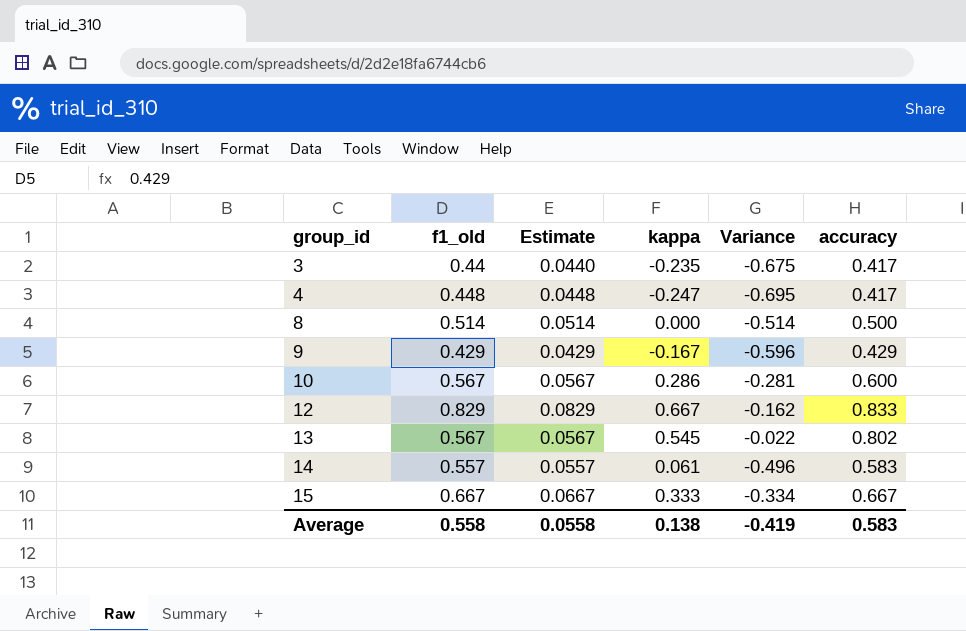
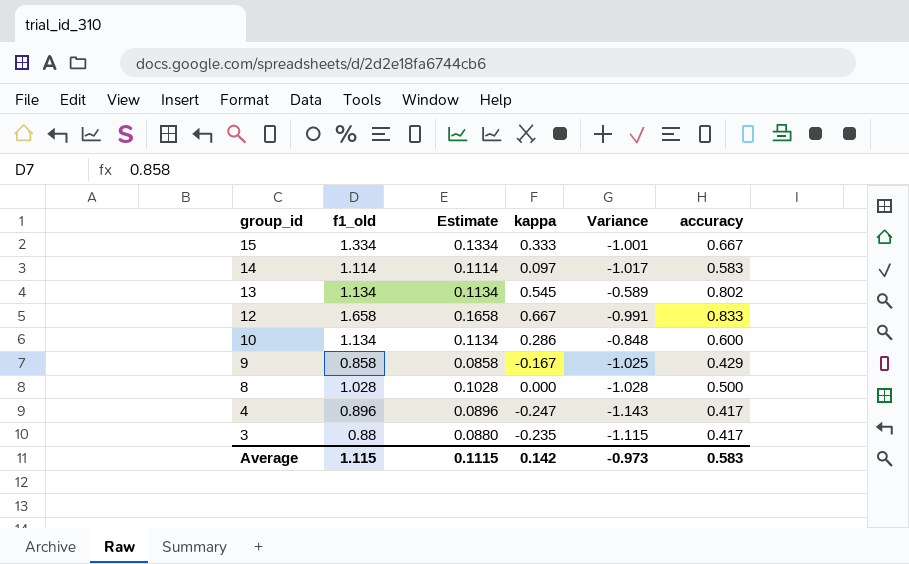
row order: group_id ascending -> group_id descending
15 | f1_old: 0.667 -> 1.334
15 | Estimate: 0.0667 -> 0.1334
15 | Variance: -0.334 -> -1.001
14 | f1_old: 0.557 -> 1.114
14 | Estimate: 0.0557 -> 0.1114
14 | kappa: 0.061 -> 0.097
14 | Variance: -0.496 -> -1.017
13 | f1_old: 0.567 -> 1.134
13 | Estimate: 0.0567 -> 0.1134
13 | Variance: -0.022 -> -0.589
12 | f1_old: 0.829 -> 1.658
12 | Estimate: 0.0829 -> 0.1658
12 | Variance: -0.162 -> -0.991
10 | f1_old: 0.567 -> 1.134
10 | Estimate: 0.0567 -> 0.1134
10 | Variance: -0.281 -> -0.848
9 | f1_old: 0.429 -> 0.858
9 | Estimate: 0.0429 -> 0.0858
9 | Variance: -0.596 -> -1.025
8 | f1_old: 0.514 -> 1.028
8 | Estimate: 0.0514 -> 0.1028
8 | Variance: -0.514 -> -1.028
4 | f1_old: 0.448 -> 0.896
4 | Estimate: 0.0448 -> 0.0896
4 | Variance: -0.695 -> -1.143
3 | f1_old: 0.44 -> 0.88
3 | Estimate: 0.0440 -> 0.0880
3 | Variance: -0.675 -> -1.115
Average | f1_old: 0.558 -> 1.115
Average | Estimate: 0.0558 -> 0.1115
Average | kappa: 0.138 -> 0.142
Average | Variance: -0.419 -> -0.973

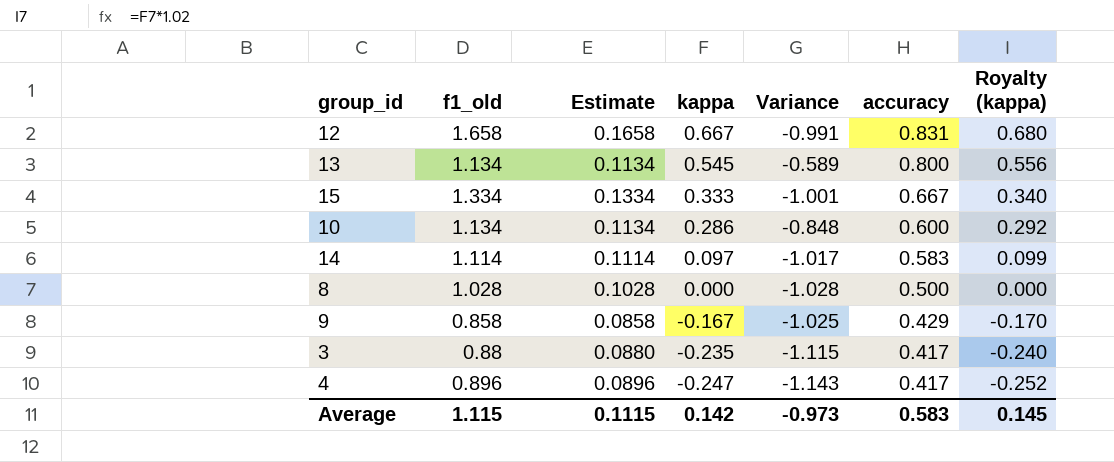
row order: group_id descending -> kappa descending
column Royalty (kappa) | formula: none -> [kappa] * 1.02
12 | accuracy: 0.833 -> 0.831
13 | accuracy: 0.802 -> 0.800

